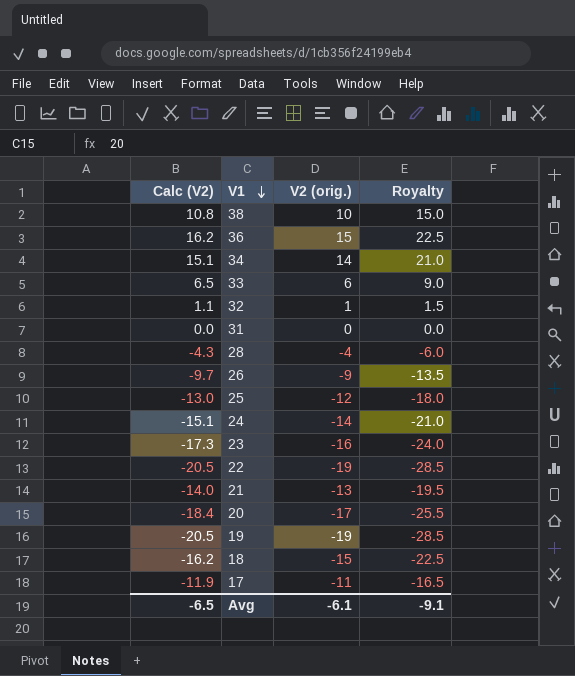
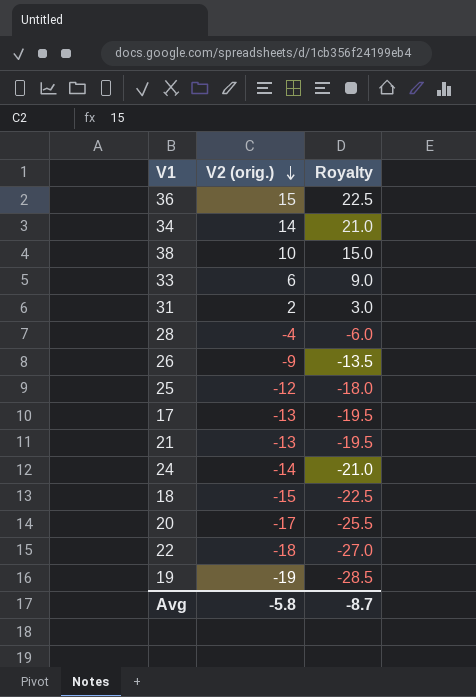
row order: V1 descending -> V2 (orig.) descending
column Calc (V2) | formula: [V2 (orig.)] * 1.08 -> none
row 32: 1.1 | 1 | 1.5 -> none
row 23: -17.3 | -16 | -24.0 -> none
31 | V2 (orig.): 0 -> 2
31 | Royalty: 0.0 -> 3.0
17 | V2 (orig.): -11 -> -13
17 | Royalty: -16.5 -> -19.5
22 | V2 (orig.): -19 -> -18
22 | Royalty: -28.5 -> -27.0
Avg | V2 (orig.): -6.1 -> -5.8
Avg | Royalty: -9.1 -> -8.7

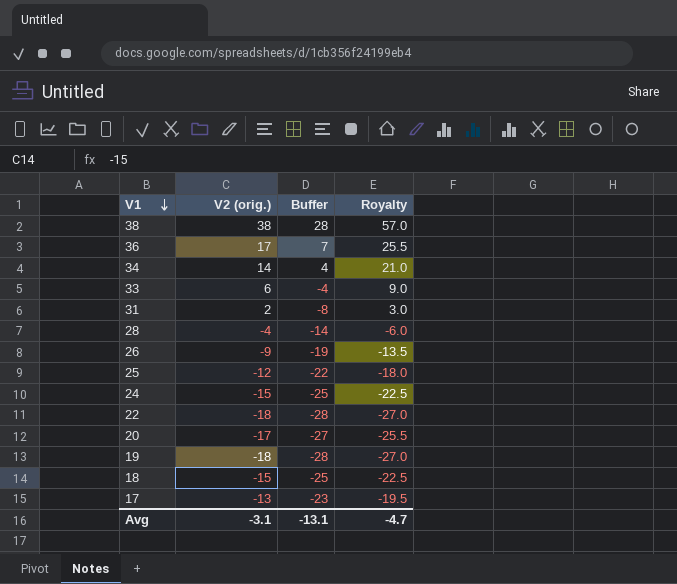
row order: V2 (orig.) descending -> V1 descending
column Buffer | formula: none -> [V2 (orig.)] - 10
row 21: -13 | -19.5 -> none
38 | V2 (orig.): 10 -> 38
38 | Royalty: 15.0 -> 57.0
36 | V2 (orig.): 15 -> 17
36 | Royalty: 22.5 -> 25.5
24 | V2 (orig.): -14 -> -15
24 | Royalty: -21.0 -> -22.5
19 | V2 (orig.): -19 -> -18
19 | Royalty: -28.5 -> -27.0
Avg | V2 (orig.): -5.8 -> -3.1
Avg | Royalty: -8.7 -> -4.7

